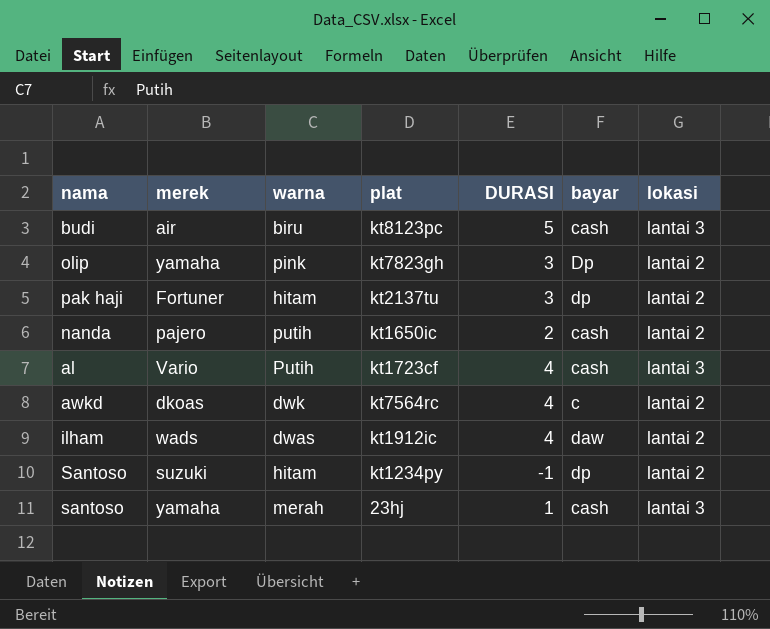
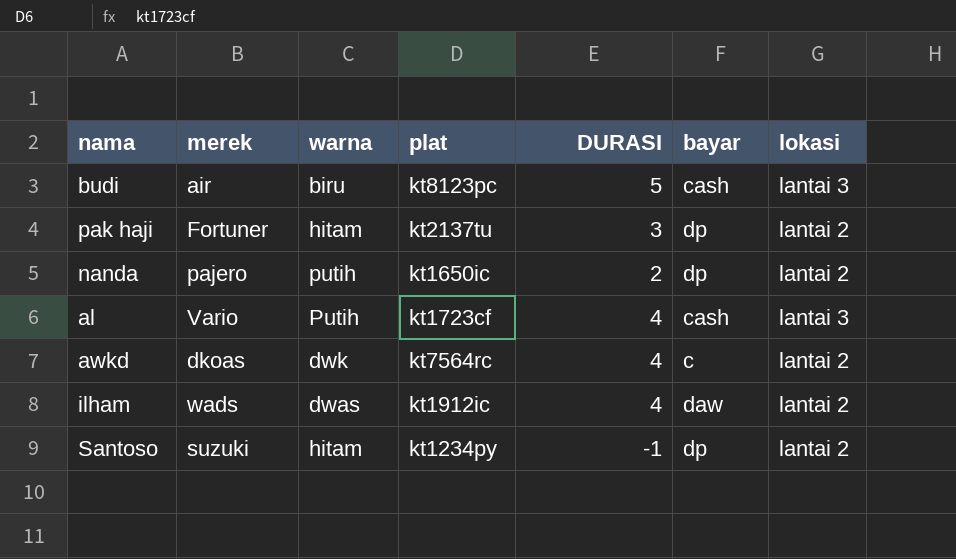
row olip: yamaha | pink | kt7823gh | 3 | Dp | lantai 2 -> none
row santoso: yamaha | merah | 23hj | 1 | cash | lantai 3 -> none
nanda | bayar: cash -> dp

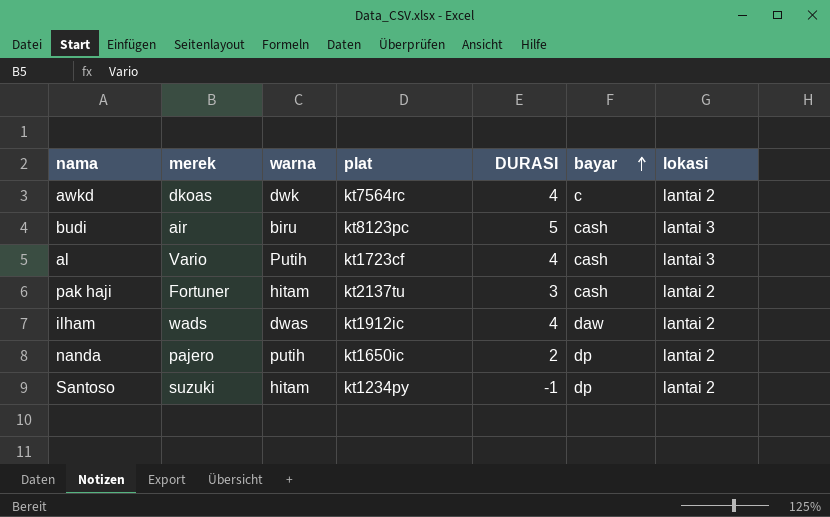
row order: none -> bayar ascending
pak haji | bayar: dp -> cash

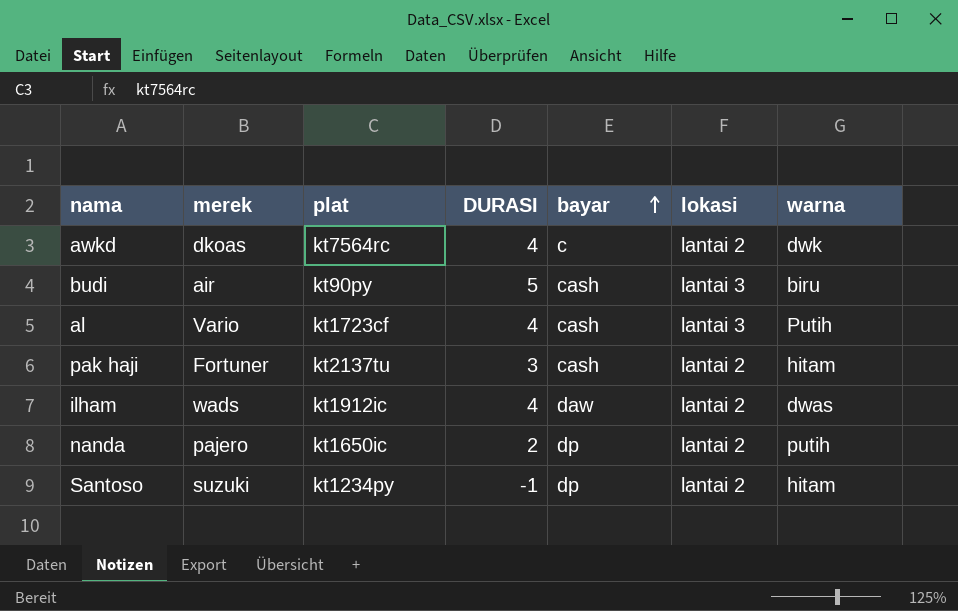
column warna | position: 3 -> 7
budi | plat: kt8123pc -> kt90py

